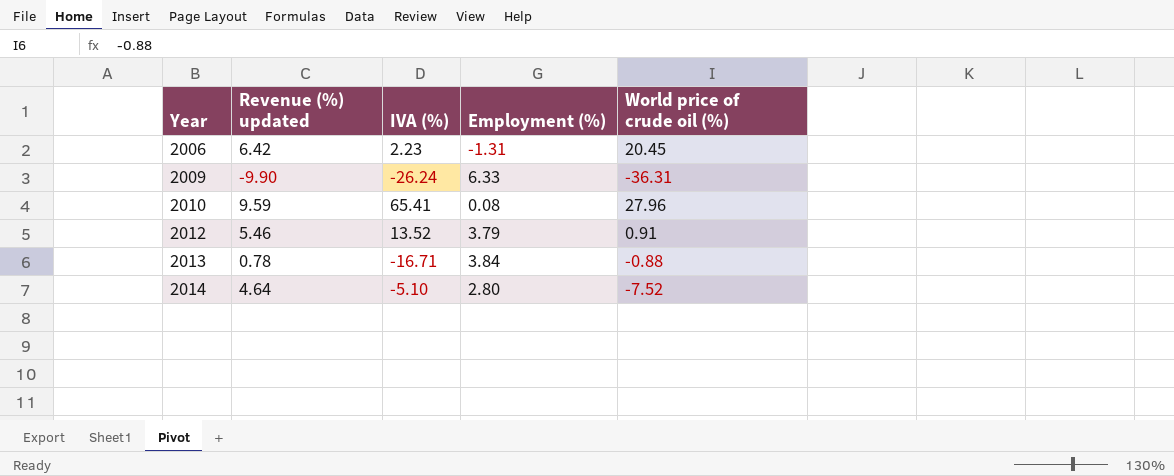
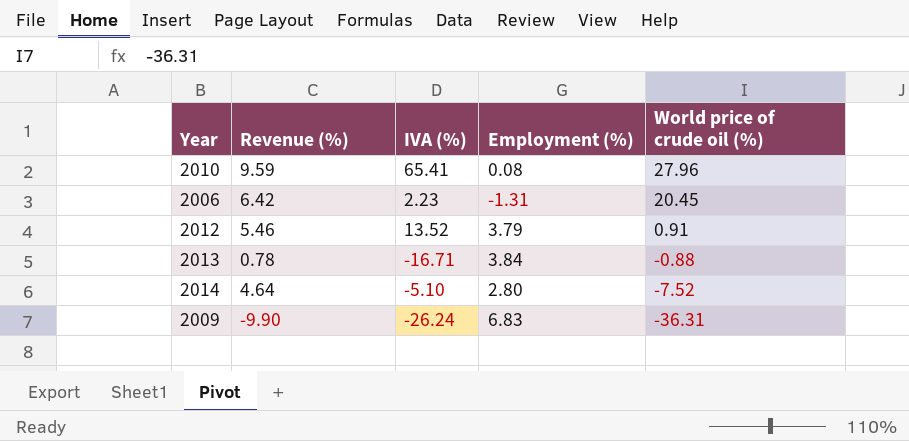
row order: Year ascending -> World price of crude oil (%) descending
column name: Revenue (%) updated -> Revenue (%)
2009 | Employment (%): 6.33 -> 6.83

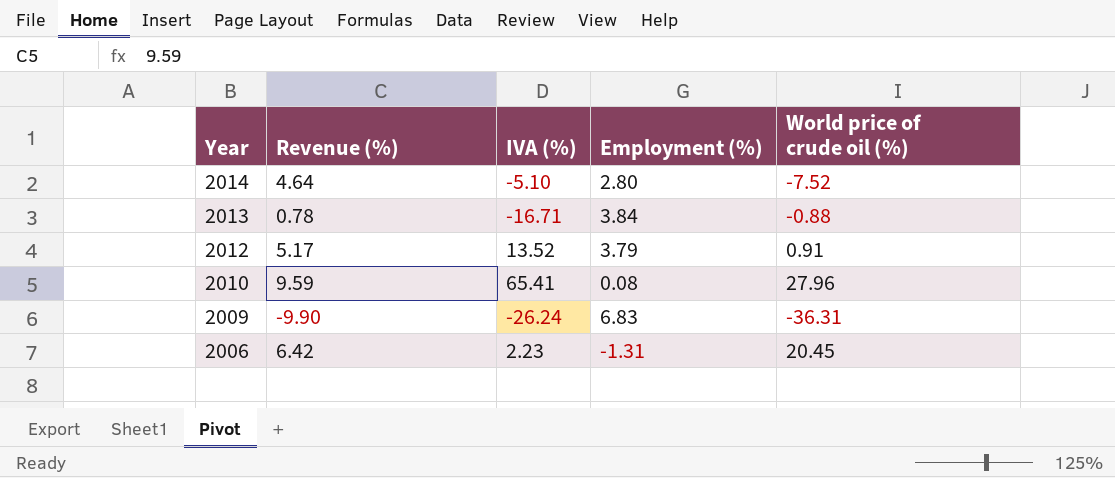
row order: World price of crude oil (%) descending -> Year descending
2012 | Revenue (%): 5.46 -> 5.17

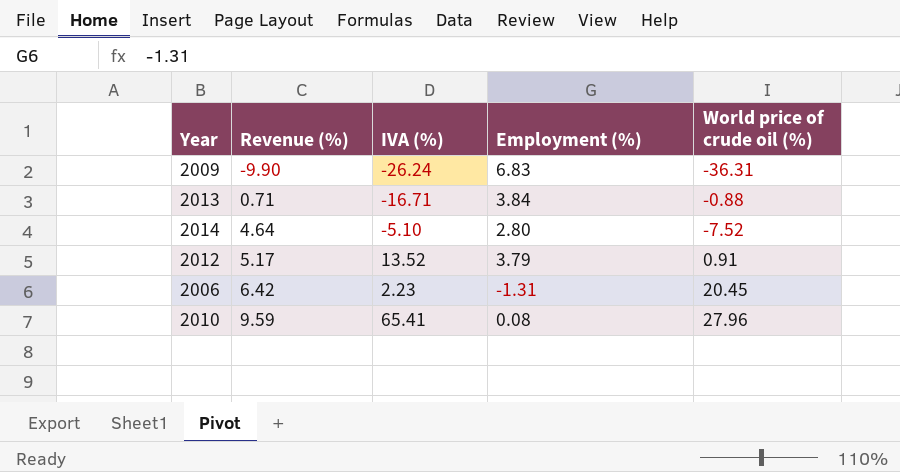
row order: Year descending -> Revenue (%) ascending
2013 | Revenue (%): 0.78 -> 0.71

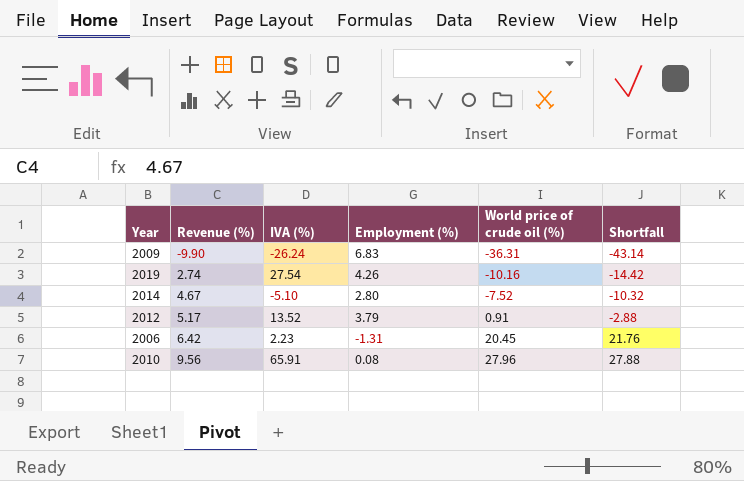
column Shortfall | formula: none -> [World price of crude oil (%)] - [Employment (%)]
row 2013: 0.71 | -16.71 | 3.84 | -0.88 -> none
row 2019: none -> 2.74 | 27.54 | 4.26 | -10.16 | -14.42
2014 | Revenue (%): 4.64 -> 4.67
2010 | Revenue (%): 9.59 -> 9.56
2010 | IVA (%): 65.41 -> 65.91

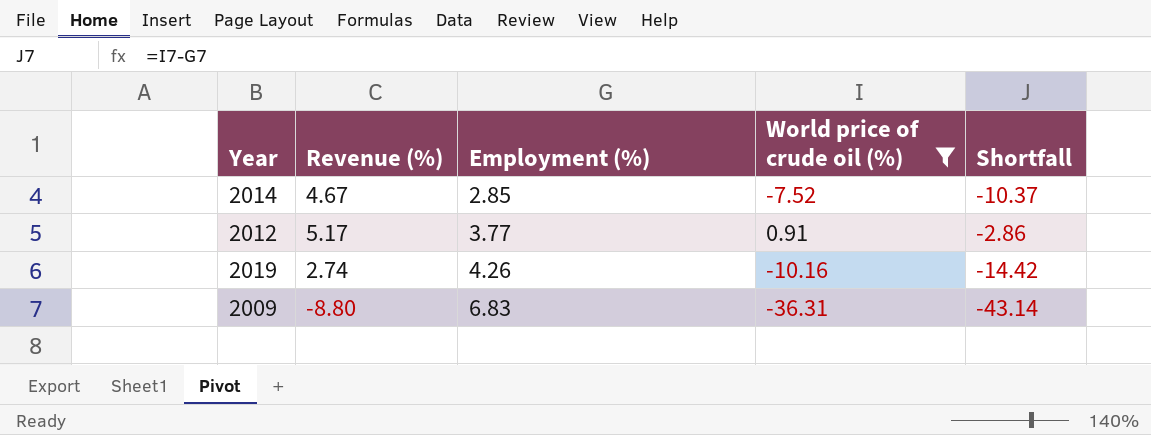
filter: none -> World price of crude oil (%) <= 0.91
row order: Revenue (%) ascending -> Employment (%) ascending
column IVA (%) | position: 3 -> none
2014 | Employment (%): 2.80 -> 2.85
2014 | Shortfall: -10.32 -> -10.37
2012 | Employment (%): 3.79 -> 3.77
2012 | Shortfall: -2.88 -> -2.86
2009 | Revenue (%): -9.90 -> -8.80

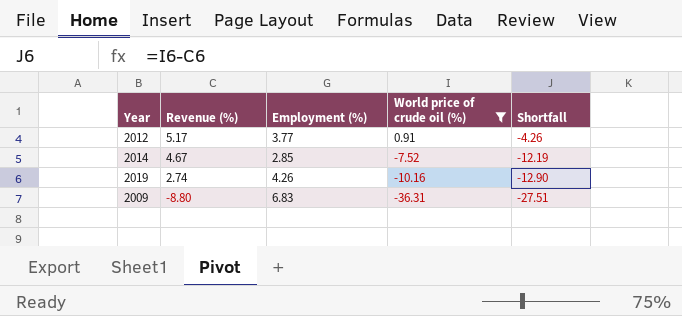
row order: Employment (%) ascending -> Revenue (%) descending
column Shortfall | formula: [World price of crude oil (%)] - [Employment (%)] -> [World price of crude oil (%)] - [Revenue (%)]

